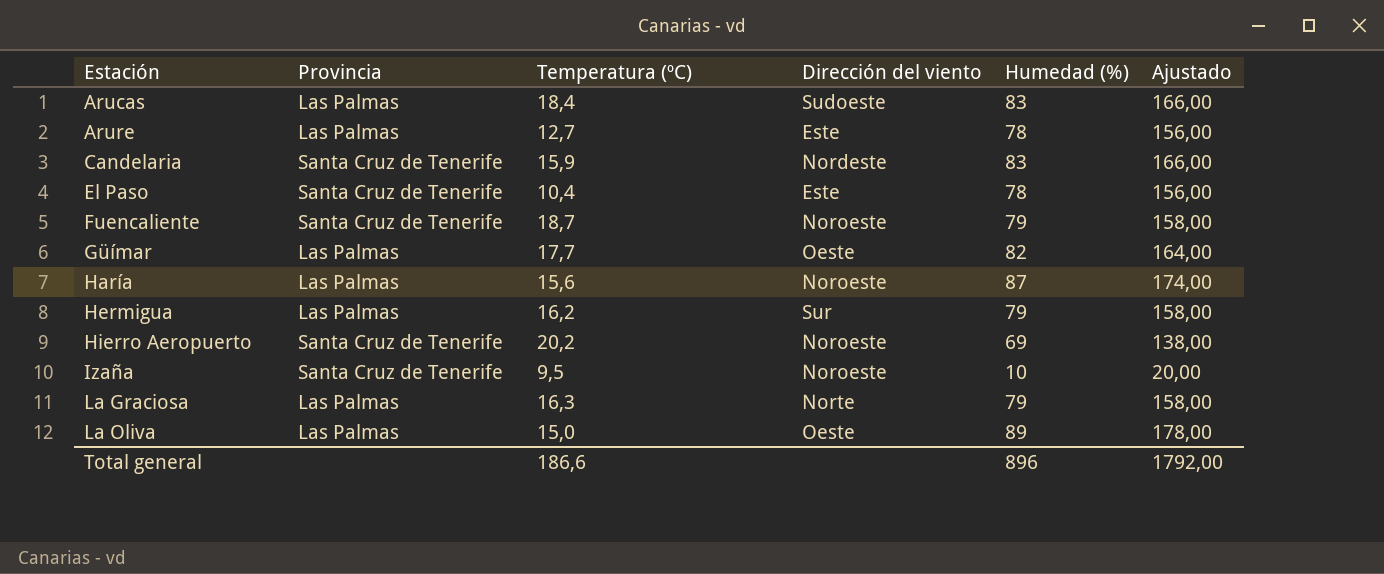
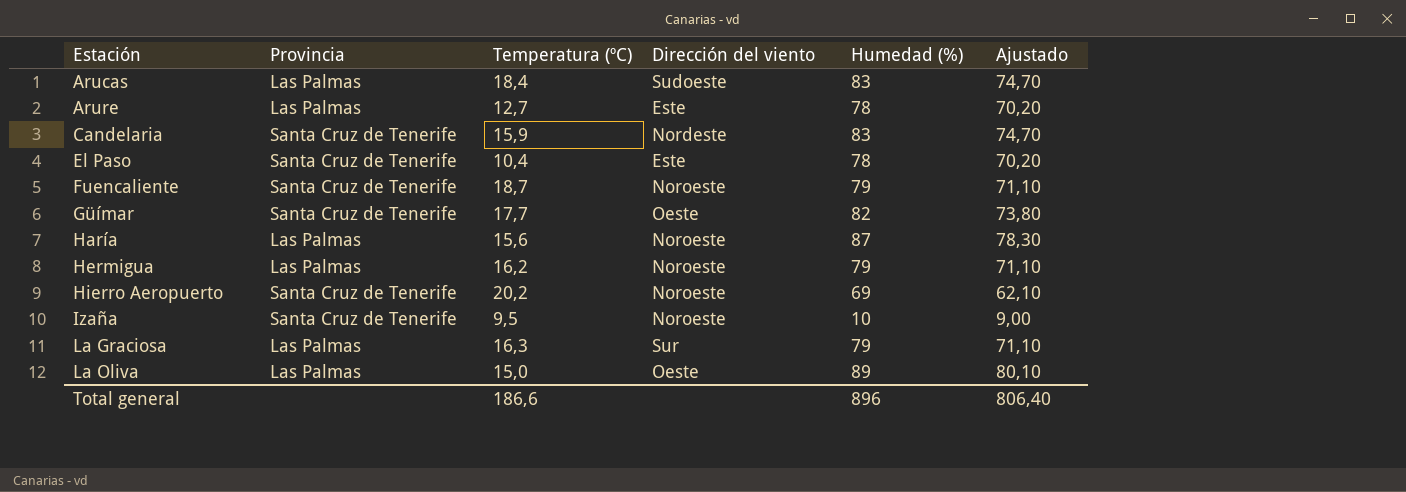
column Ajustado | formula: [Humedad (%)] * 2 -> [Humedad (%)] * 0,9
Güímar | Provincia: Las Palmas -> Santa Cruz de Tenerife
Hermigua | Dirección del viento: Sur -> Noroeste
La Graciosa | Dirección del viento: Norte -> Sur
Total general | Ajustado: 1792,00 -> 806,40

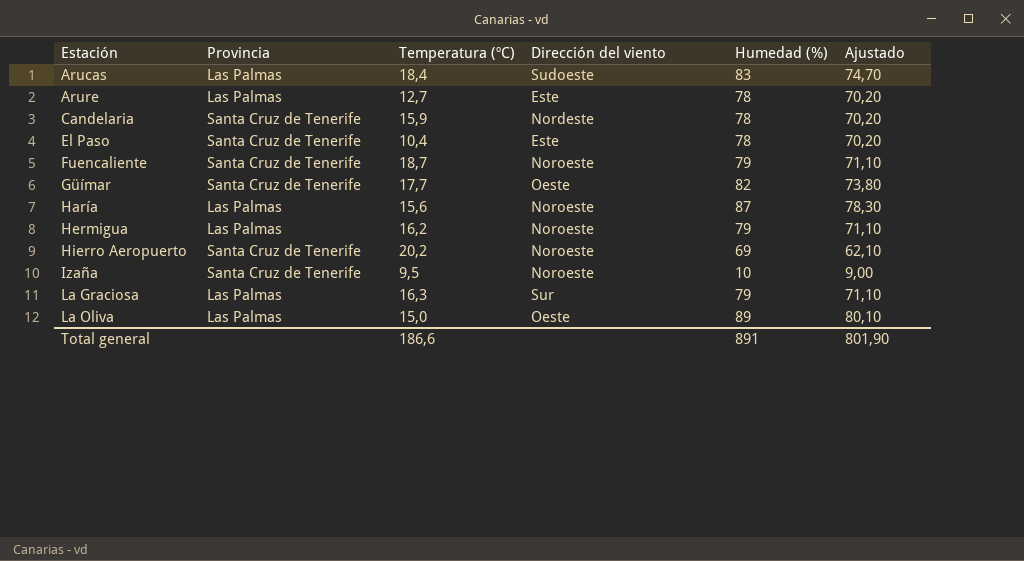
Candelaria | Humedad (%): 83 -> 78
Candelaria | Ajustado: 74,70 -> 70,20
Total general | Humedad (%): 896 -> 891
Total general | Ajustado: 806,40 -> 801,90

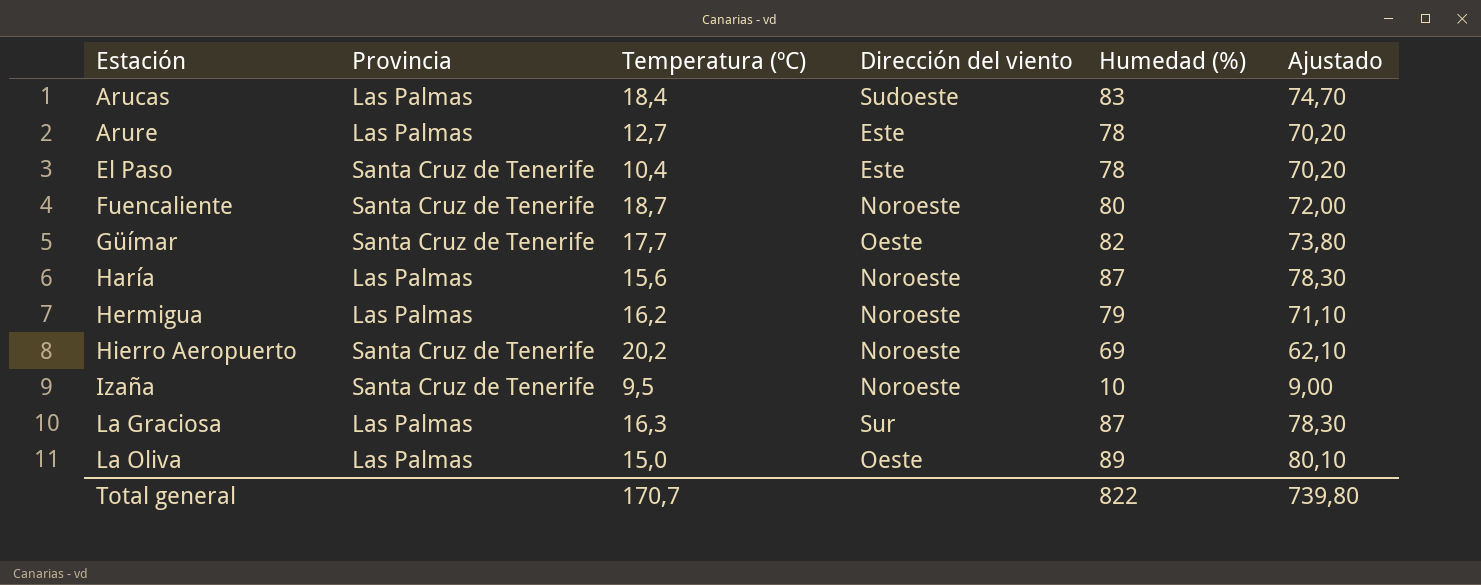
row Candelaria: Santa Cruz de Tenerife | 15,9 | Nordeste | 78 | 70,20 -> none
Fuencaliente | Humedad (%): 79 -> 80
Fuencaliente | Ajustado: 71,10 -> 72,00
La Graciosa | Humedad (%): 79 -> 87
La Graciosa | Ajustado: 71,10 -> 78,30
Total general | Temperatura (ºC): 186,6 -> 170,7
Total general | Humedad (%): 891 -> 822
Total general | Ajustado: 801,90 -> 739,80

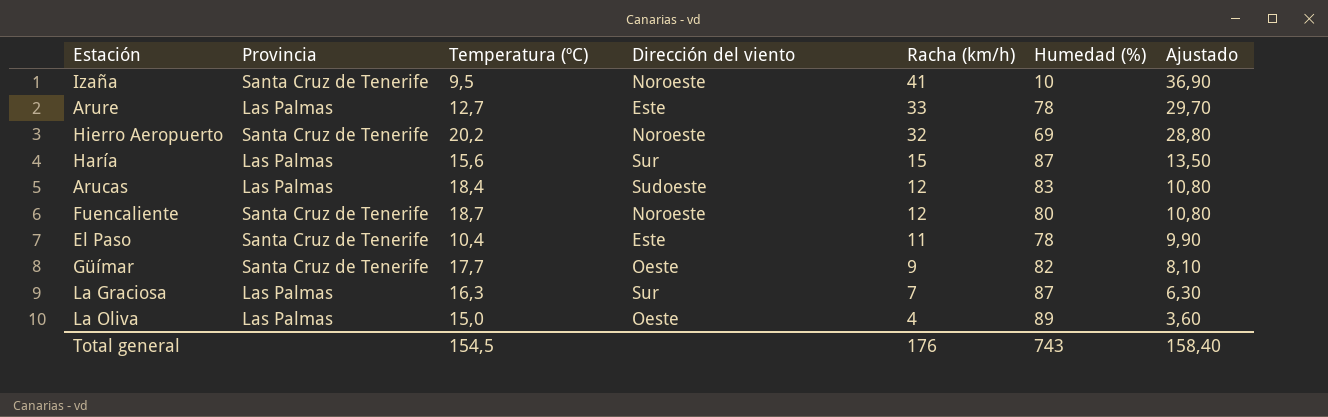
row order: Estación ascending -> Racha (km/h) descending
column Racha (km/h) | position: none -> 5
column Ajustado | formula: [Humedad (%)] * 0,9 -> [Racha (km/h)] * 0,9
row Hermigua: Las Palmas | 16,2 | Noroeste | 79 | 71,10 -> none
Haría | Dirección del viento: Noroeste -> Sur
Total general | Temperatura (ºC): 170,7 -> 154,5
Total general | Humedad (%): 822 -> 743
Total general | Ajustado: 739,80 -> 158,40

